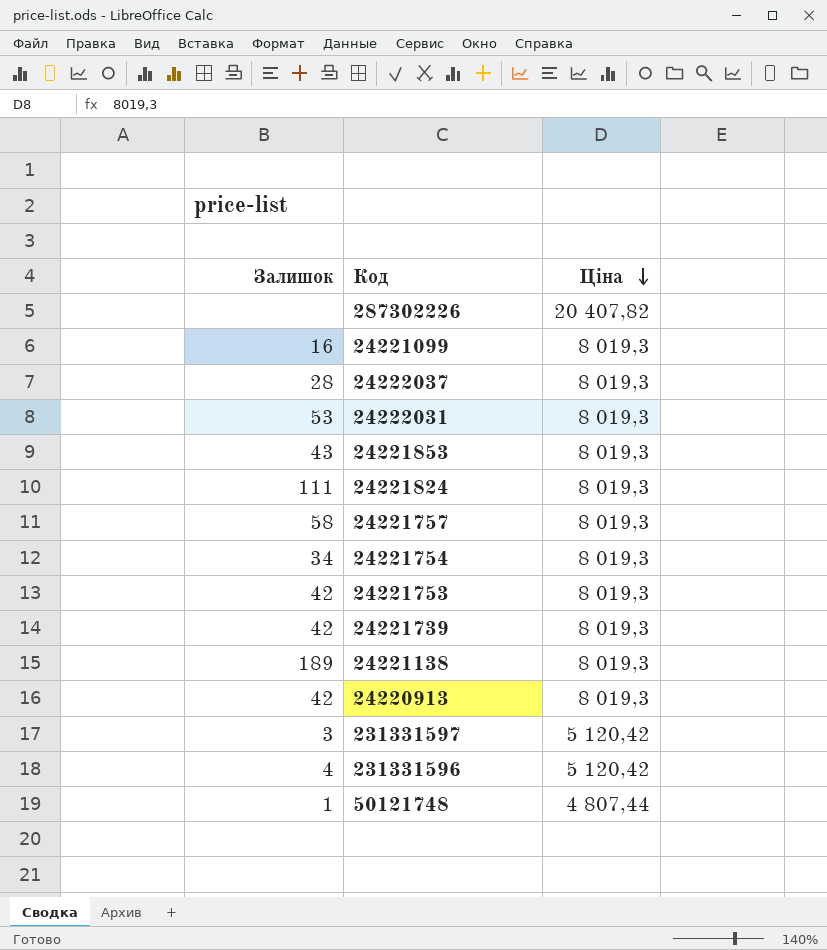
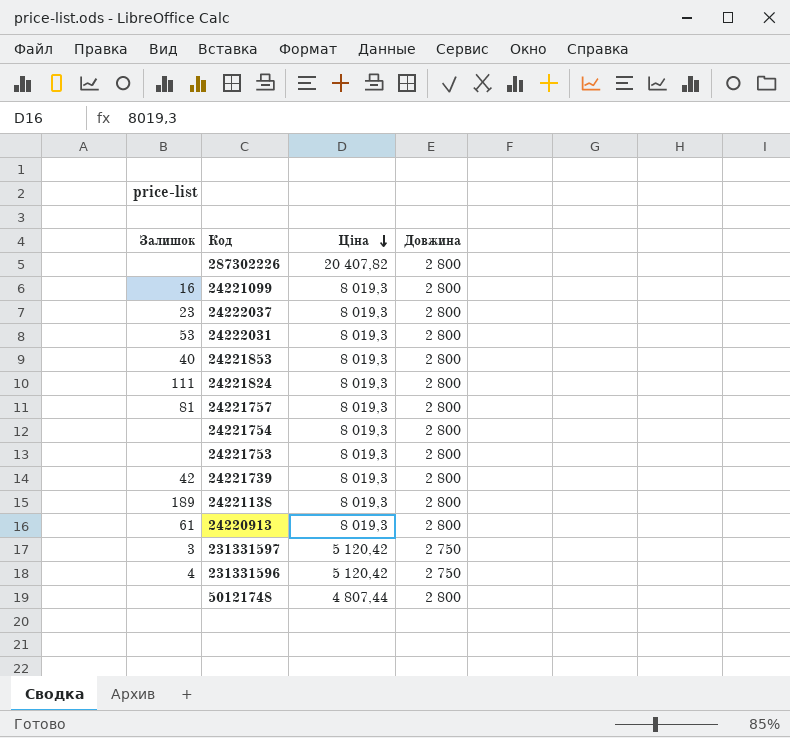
column Довжина | position: none -> 4
24222037 | Залишок: 28 -> 23
24221853 | Залишок: 43 -> 40
24221757 | Залишок: 58 -> 81
24221754 | Залишок: 34 -> none
24221753 | Залишок: 42 -> none
24220913 | Залишок: 42 -> 61
50121748 | Залишок: 1 -> none

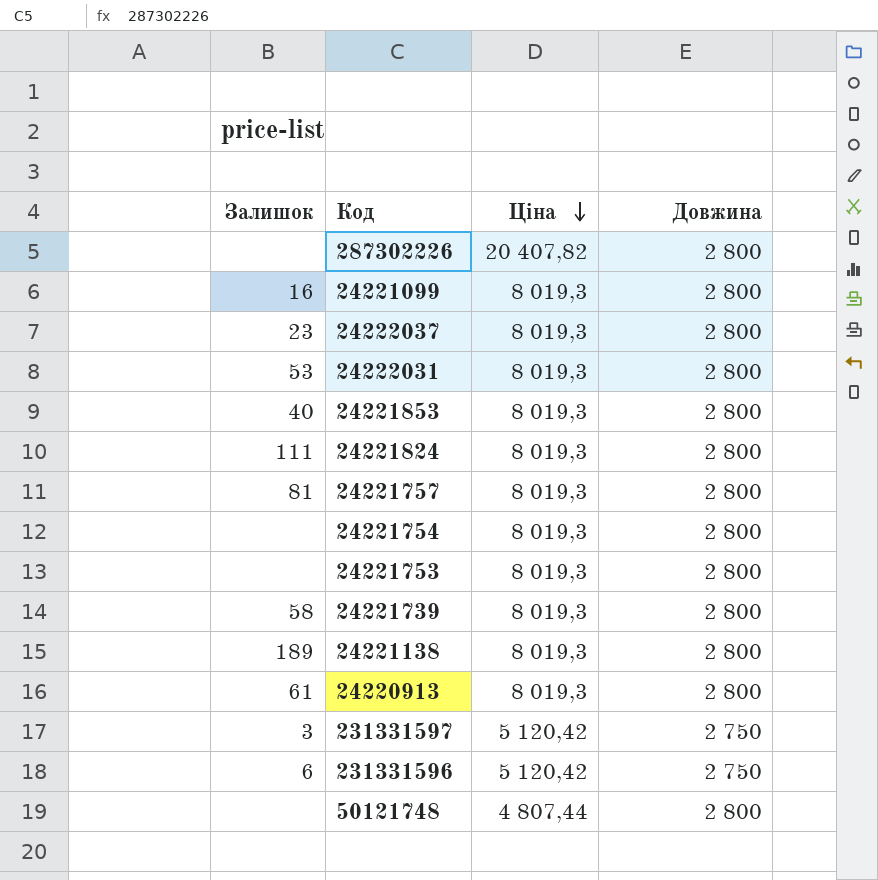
24221739 | Залишок: 42 -> 58
231331596 | Залишок: 4 -> 6

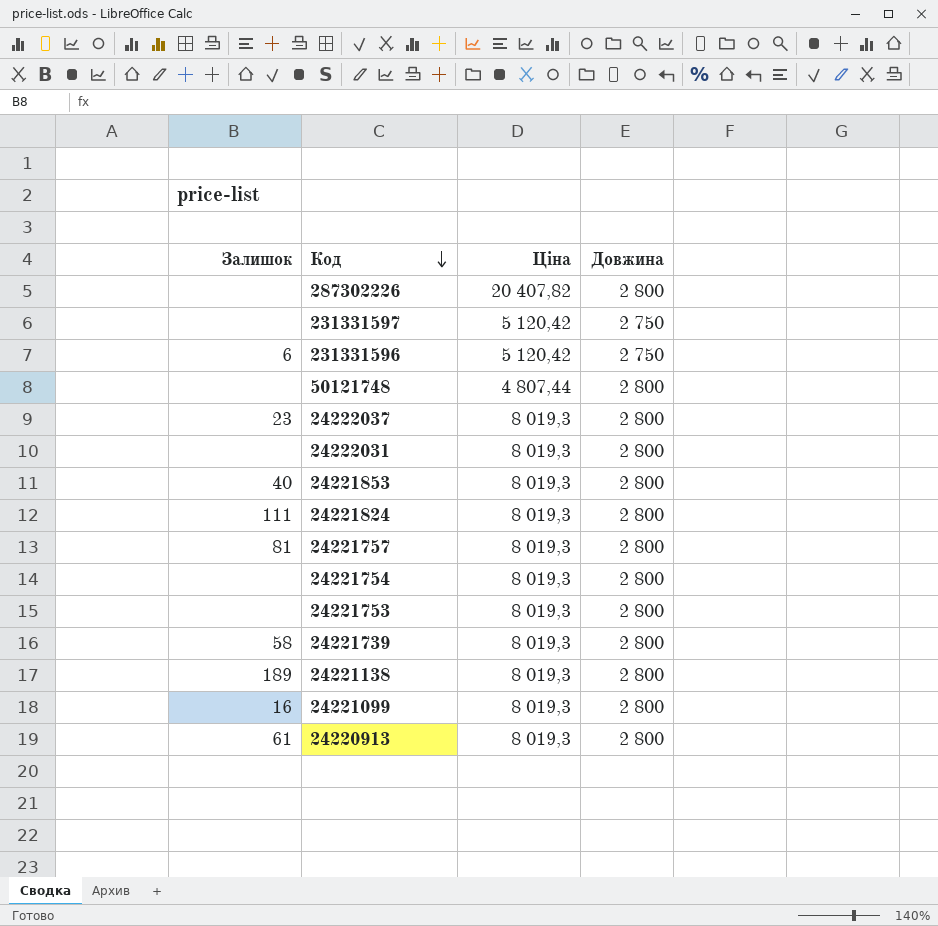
row order: Ціна descending -> Код descending
231331597 | Залишок: 3 -> none
24222031 | Залишок: 53 -> none

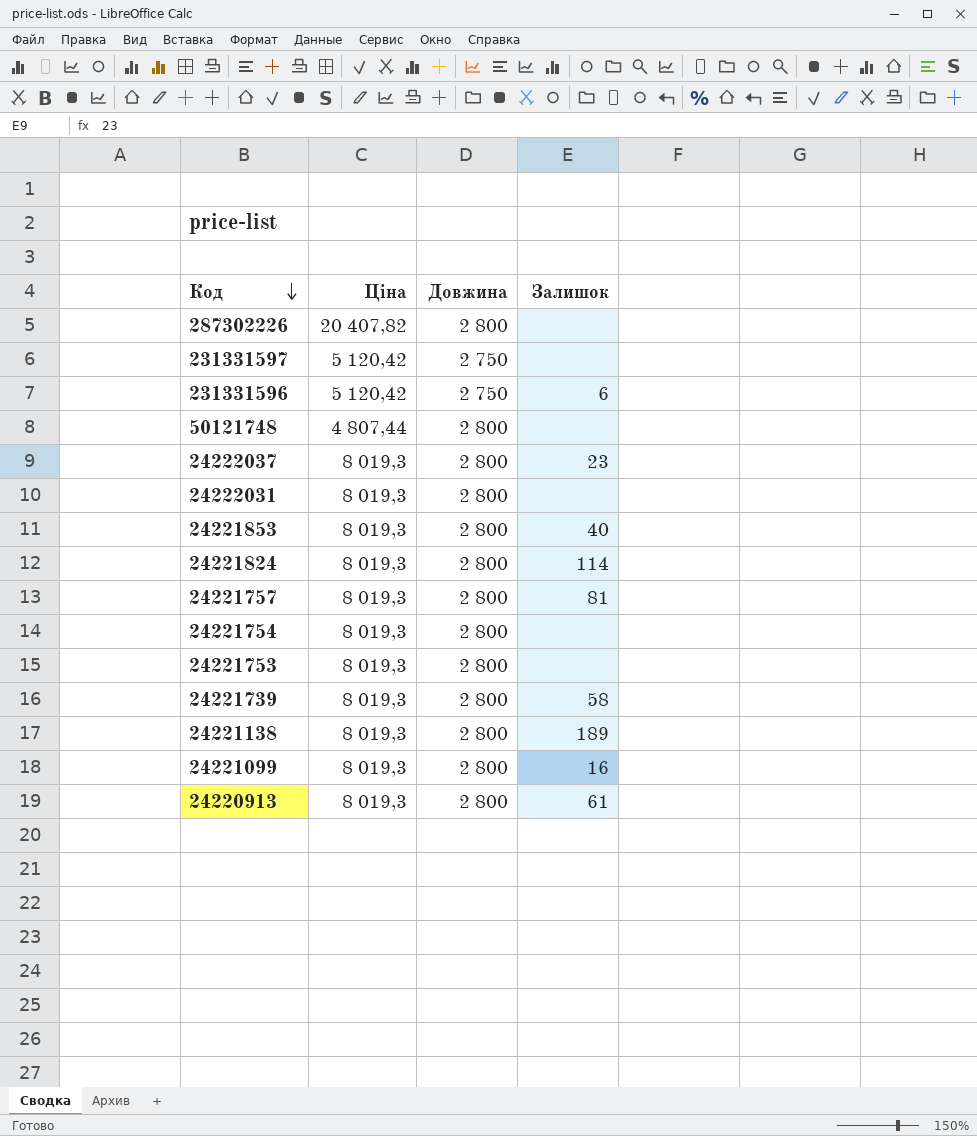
column Залишок | position: 1 -> 4
24221824 | Залишок: 111 -> 114

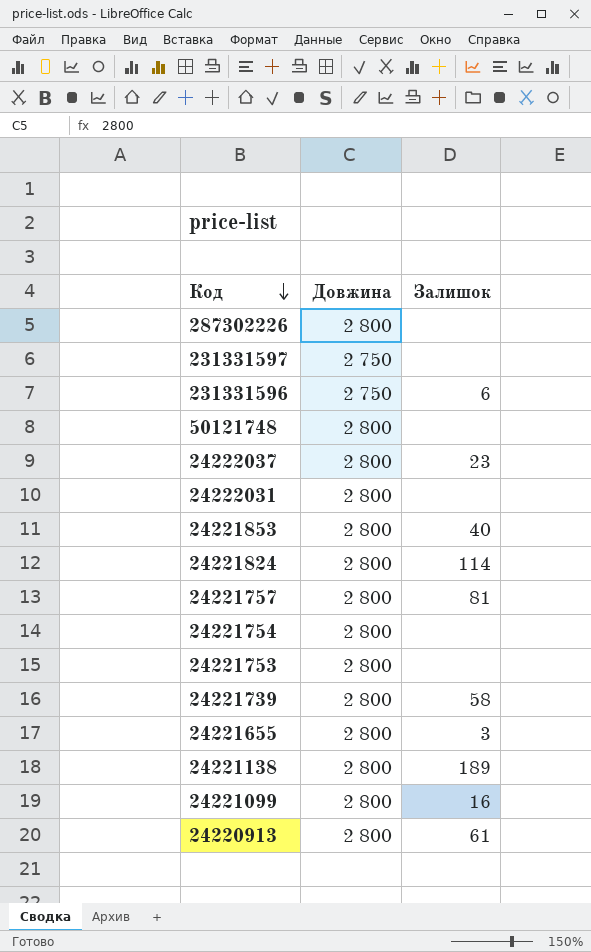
column Ціна | position: 2 -> none
row 24221655: none -> 2 800 | 3

